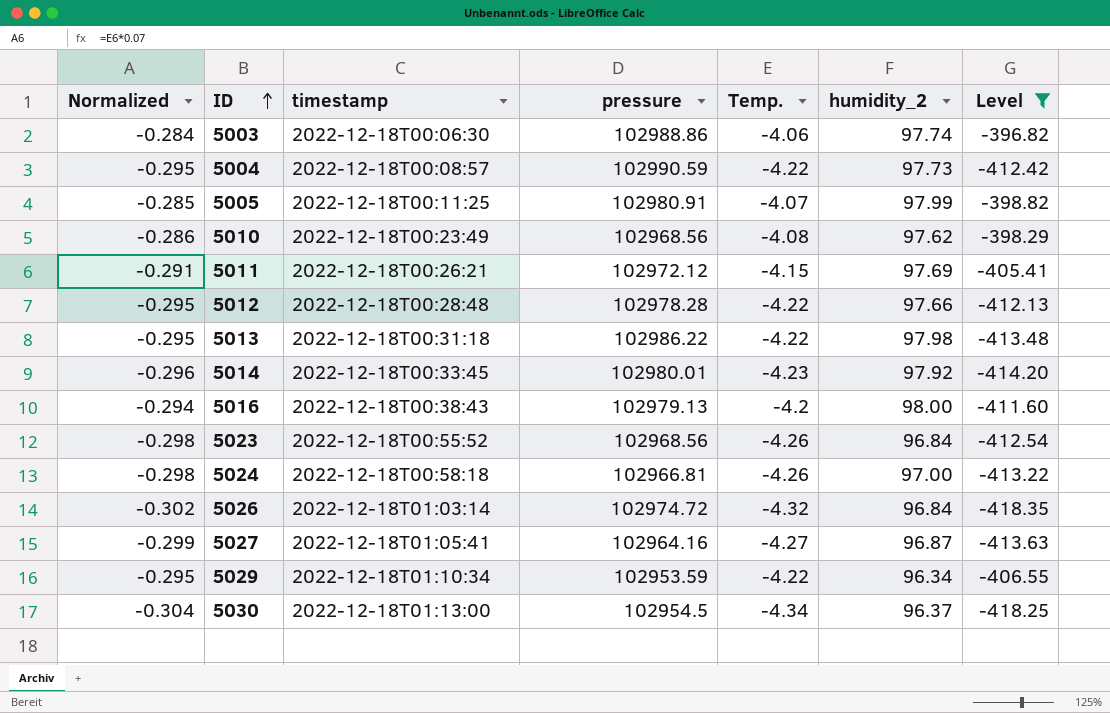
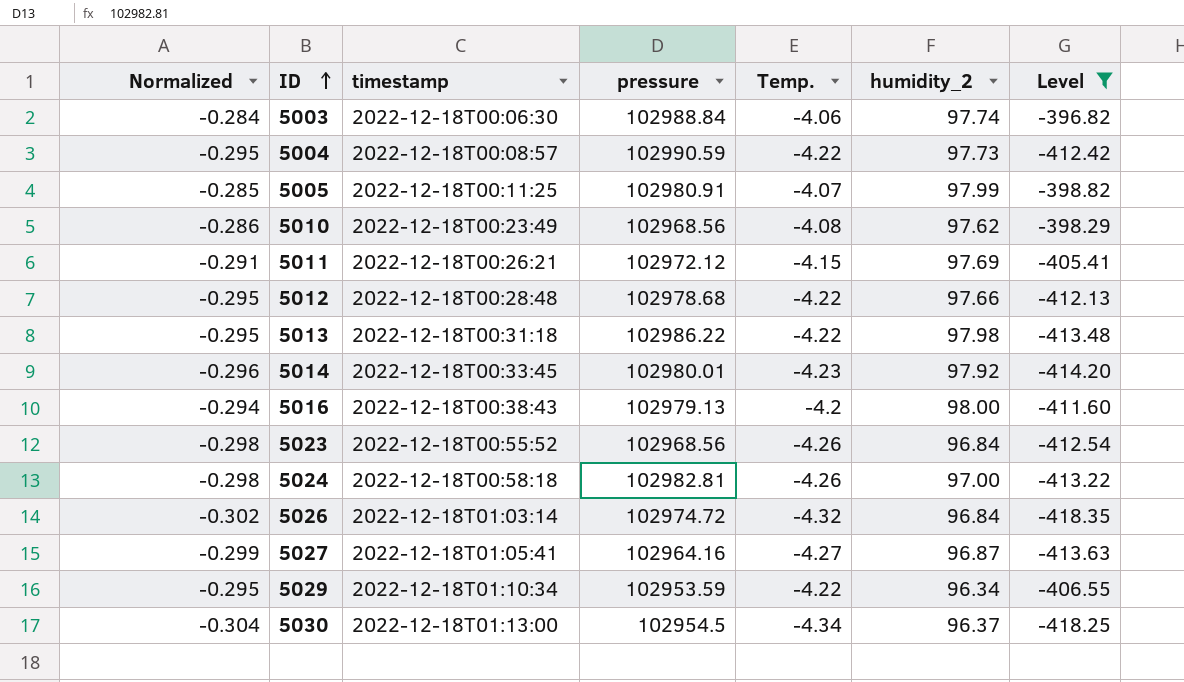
5003 | pressure: 102988.86 -> 102988.84
5012 | pressure: 102978.28 -> 102978.68
5024 | pressure: 102966.81 -> 102982.81

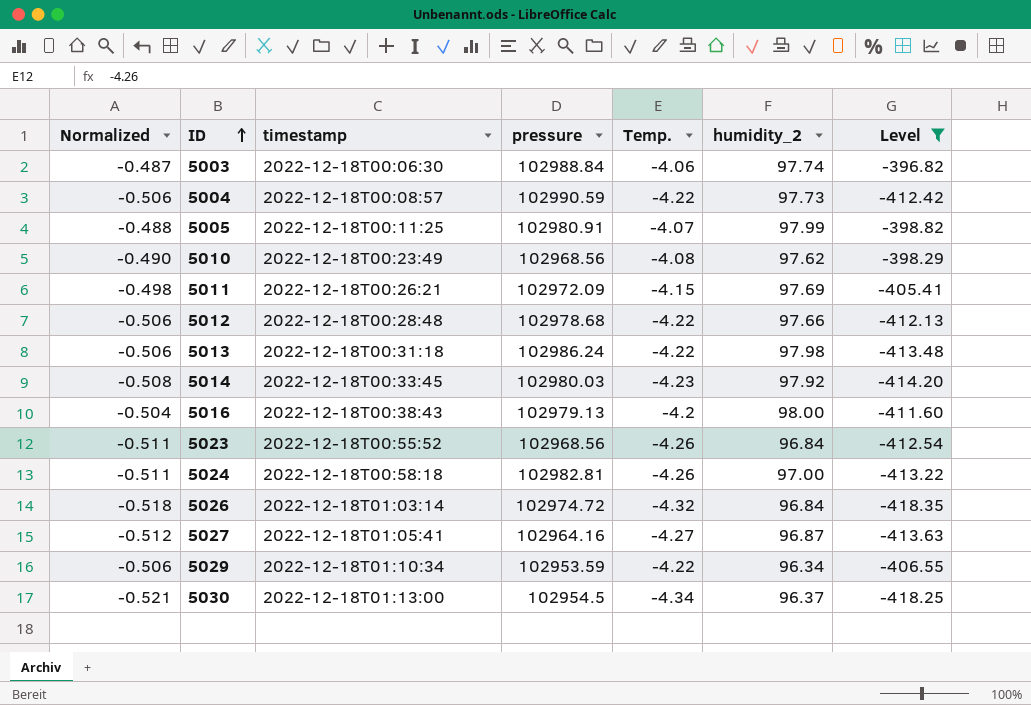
column Normalized | formula: [Temp.] * 0.07 -> [Temp.] * 0.12
5011 | pressure: 102972.12 -> 102972.09
5013 | pressure: 102986.22 -> 102986.24
5014 | pressure: 102980.01 -> 102980.03

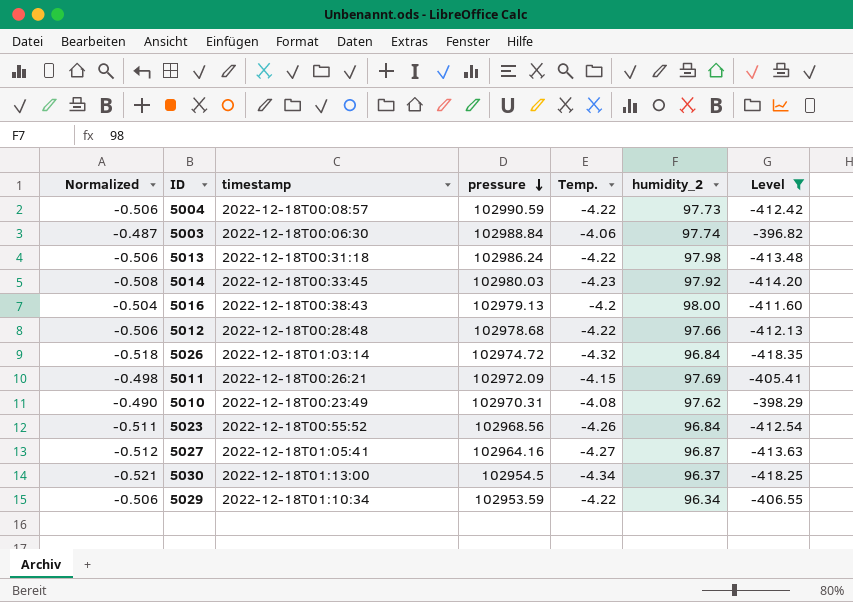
row order: ID ascending -> pressure descending
row 5005: -0.488 | 2022-12-18T00:11:25 | 102980.91 | -4.07 | 97.99 | -398.82 -> none
row 5024: -0.511 | 2022-12-18T00:58:18 | 102982.81 | -4.26 | 97.00 | -413.22 -> none
5010 | pressure: 102968.56 -> 102970.31

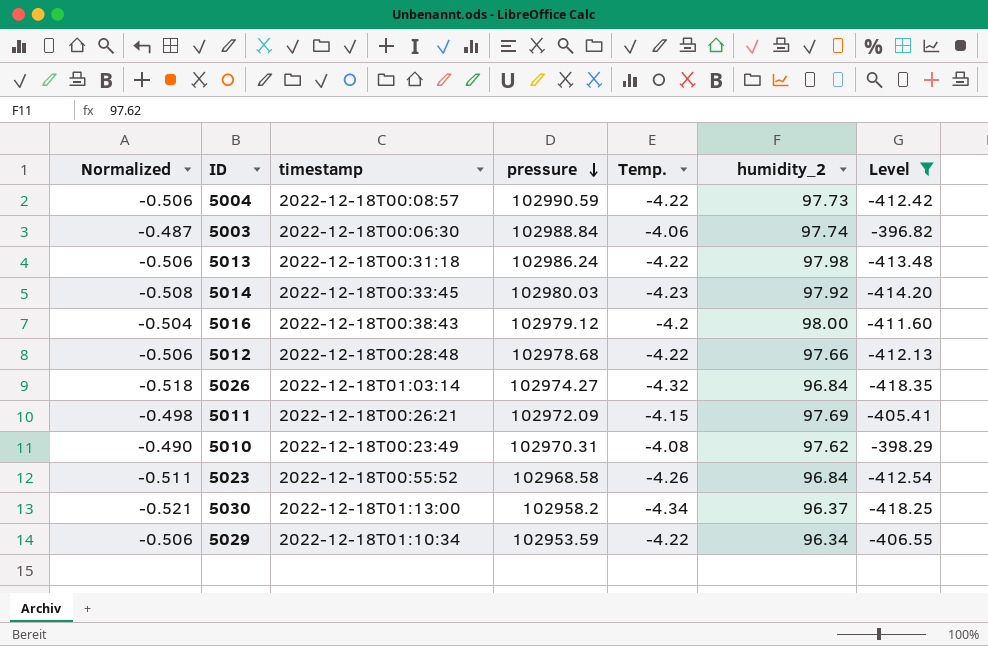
row 5027: -0.512 | 2022-12-18T01:05:41 | 102964.16 | -4.27 | 96.87 | -413.63 -> none
5016 | pressure: 102979.13 -> 102979.12
5026 | pressure: 102974.72 -> 102974.27
5023 | pressure: 102968.56 -> 102968.58
5030 | pressure: 102954.5 -> 102958.2

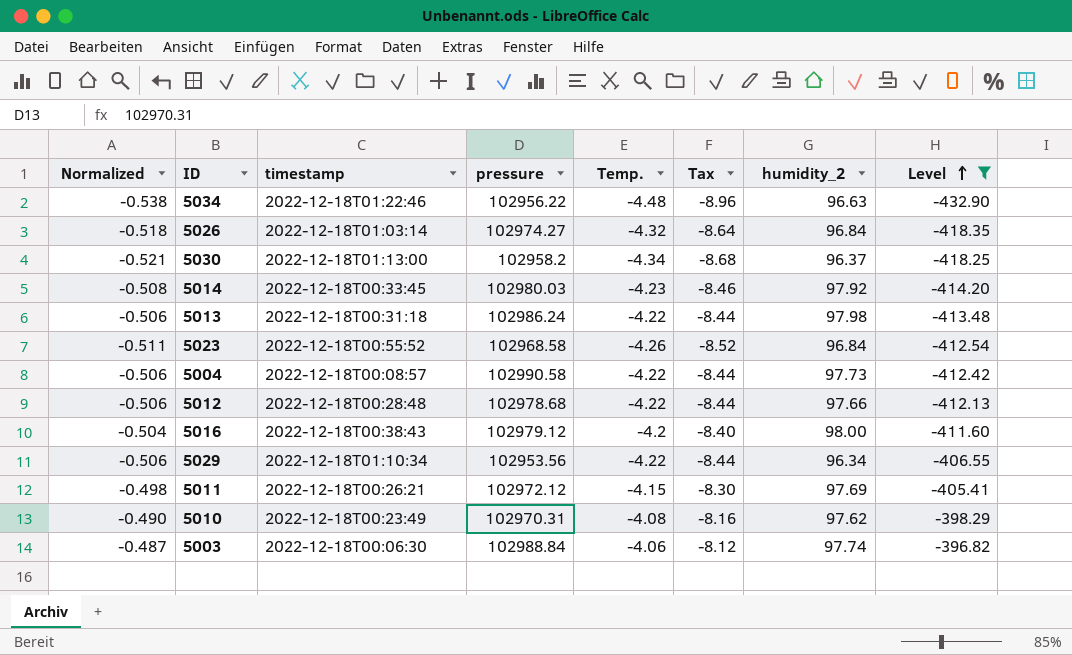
row order: pressure descending -> Level ascending
column Tax | formula: none -> [Temp.] * 2
row 5034: none -> -0.538 | 2022-12-18T01:22:46 | 102956.22 | -4.48 | -8.96 | 96.63 | -432.90
5004 | pressure: 102990.59 -> 102990.58
5029 | pressure: 102953.59 -> 102953.56
5011 | pressure: 102972.09 -> 102972.12

